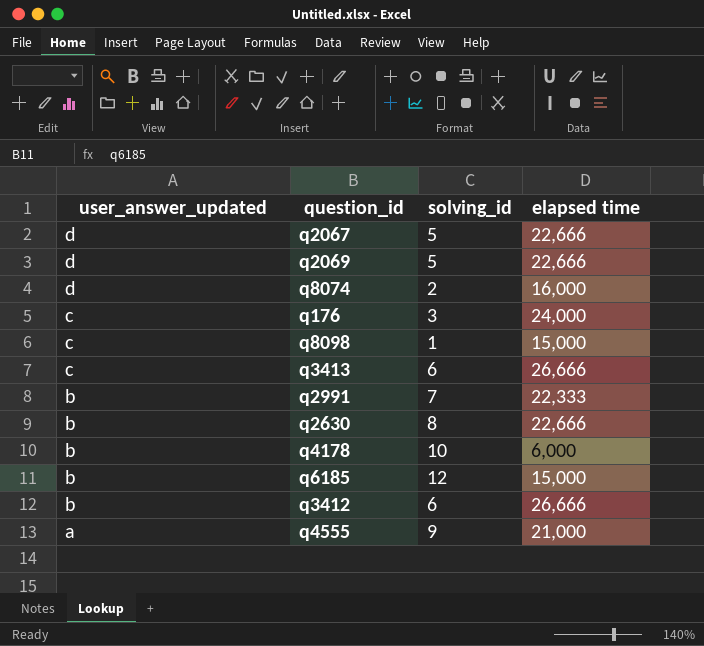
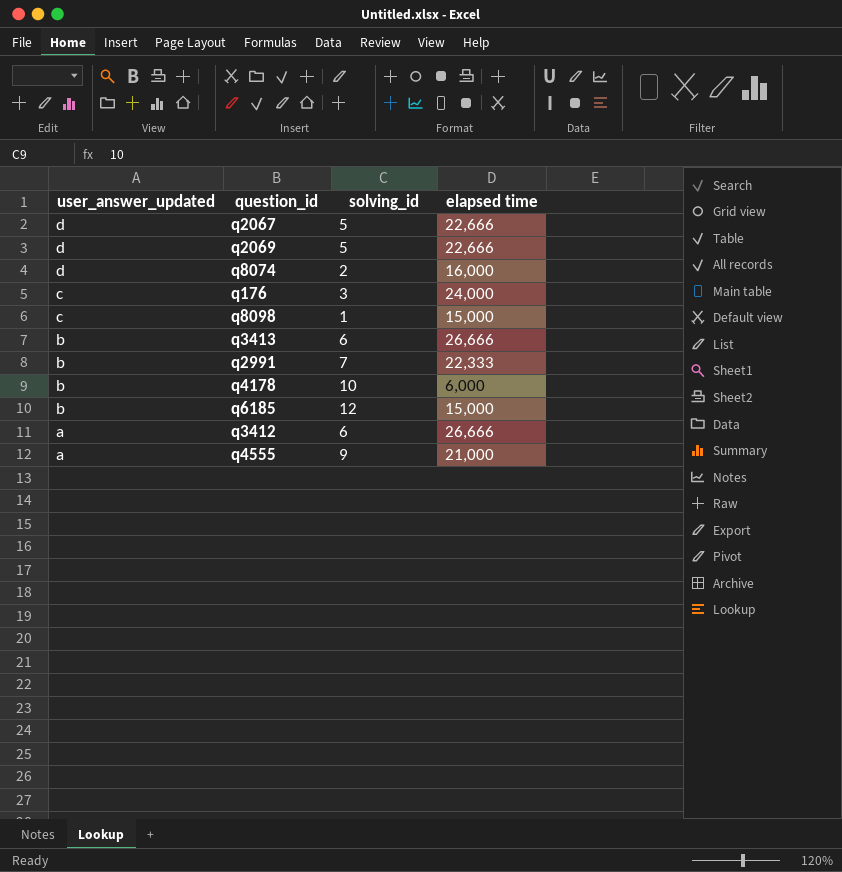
row q2630: b | 8 | 22,666 -> none
q3413 | user_answer_updated: c -> b
q3412 | user_answer_updated: b -> a

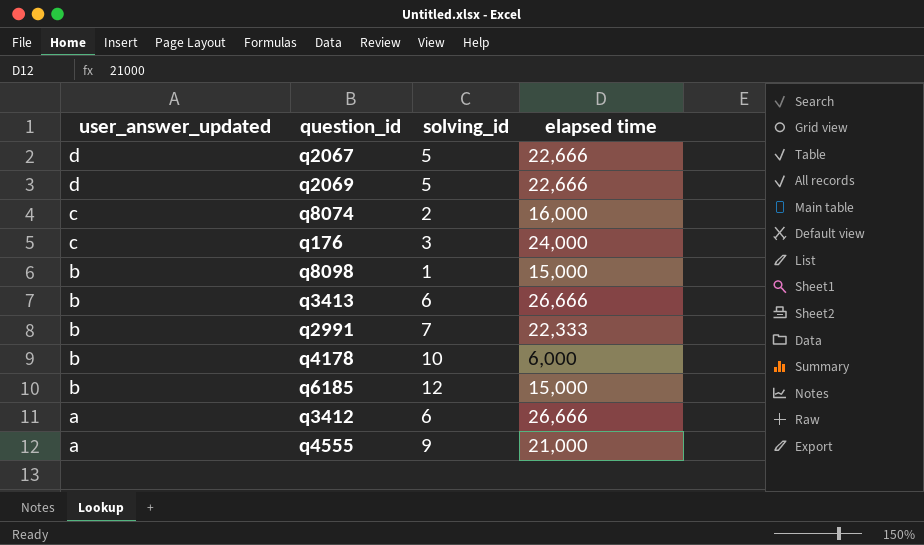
q8074 | user_answer_updated: d -> c
q8098 | user_answer_updated: c -> b

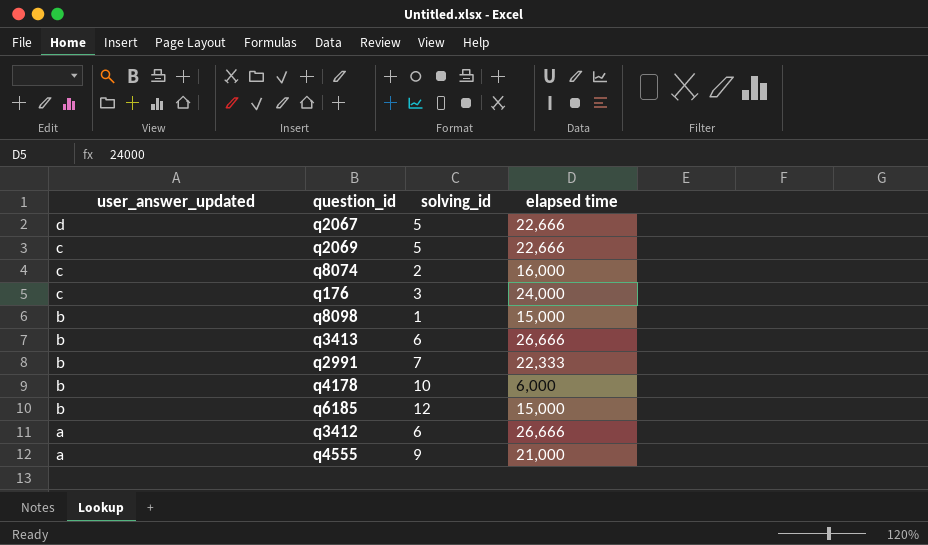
q2069 | user_answer_updated: d -> c

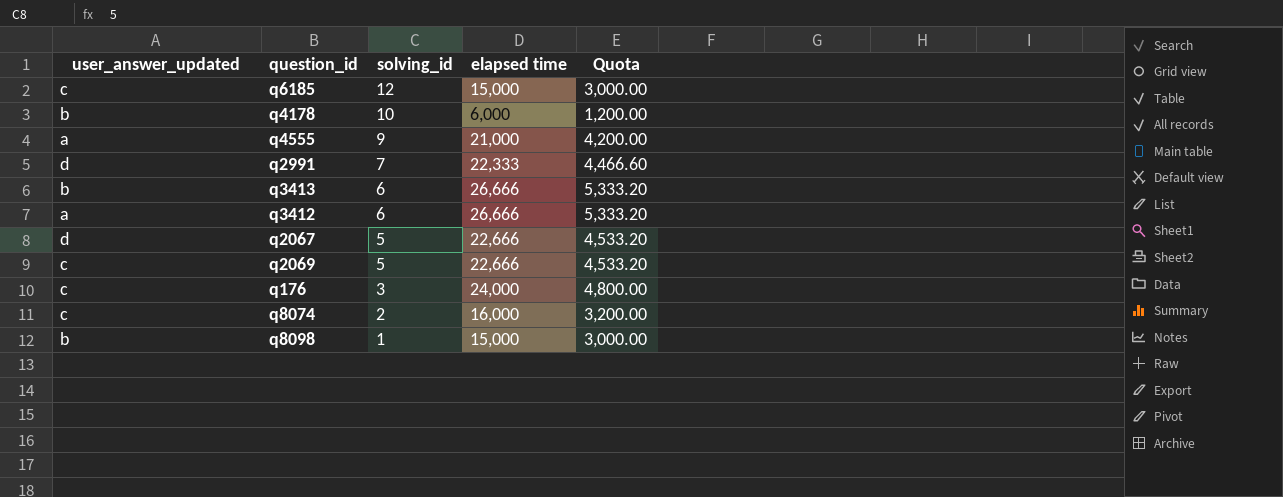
row order: user_answer_updated descending -> solving_id descending
column Quota | formula: none -> [elapsed time] * 0.2
q6185 | user_answer_updated: b -> c
q2991 | user_answer_updated: b -> d

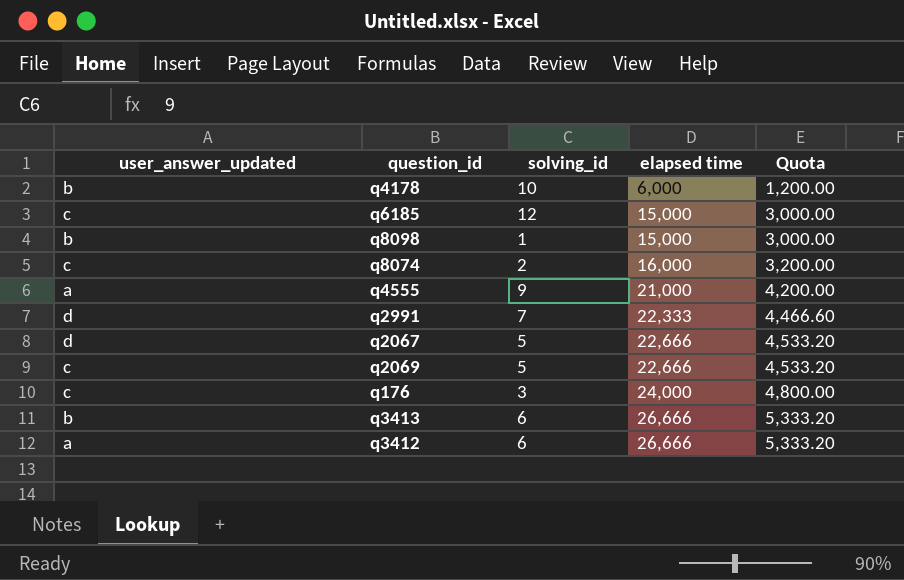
row order: solving_id descending -> elapsed time ascending

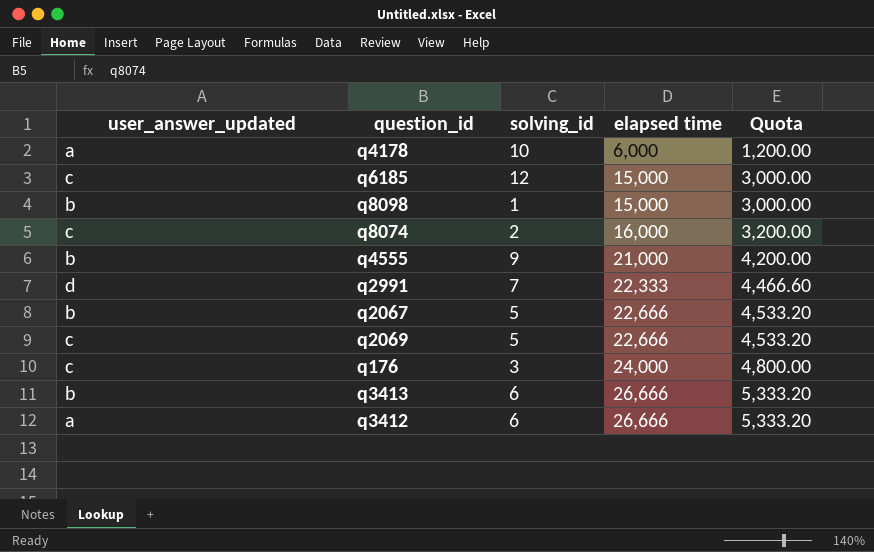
q4178 | user_answer_updated: b -> a
q4555 | user_answer_updated: a -> b
q2067 | user_answer_updated: d -> b

